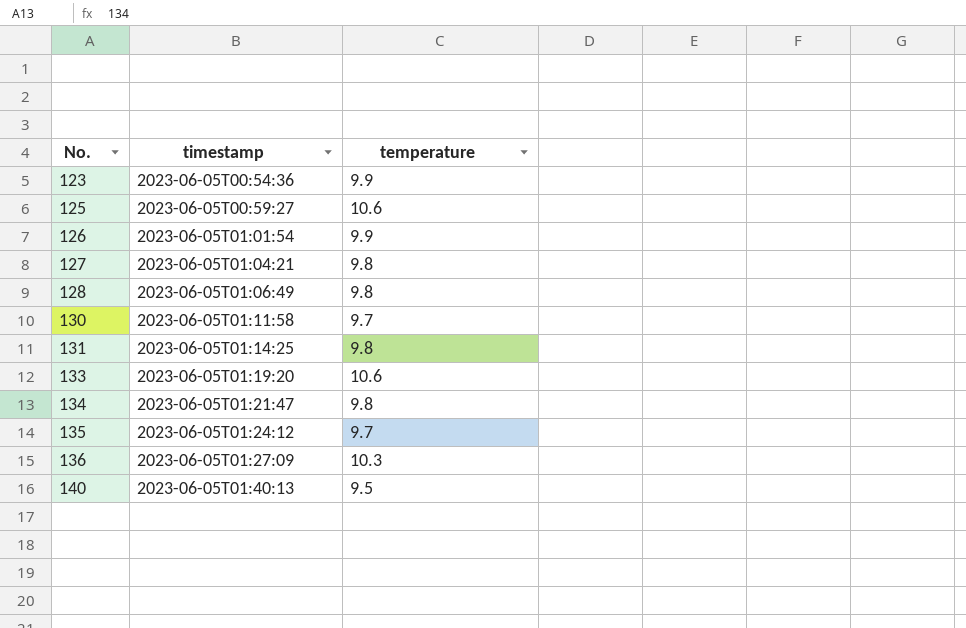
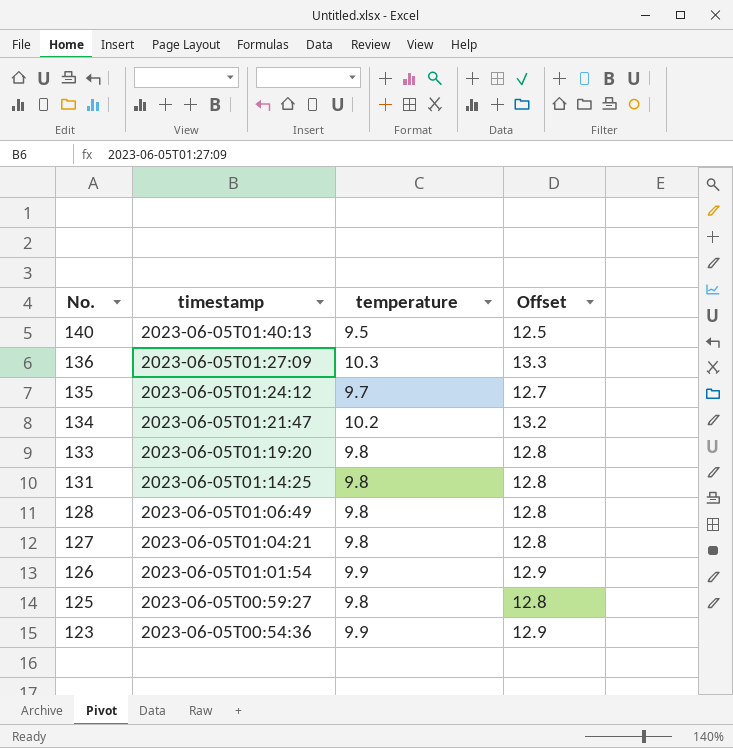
row order: No. ascending -> No. descending
column Offset | formula: none -> [temperature] + 3
row 130: 2023-06-05T01:11:58 | 9.7 -> none
134 | temperature: 9.8 -> 10.2
133 | temperature: 10.6 -> 9.8
125 | temperature: 10.6 -> 9.8

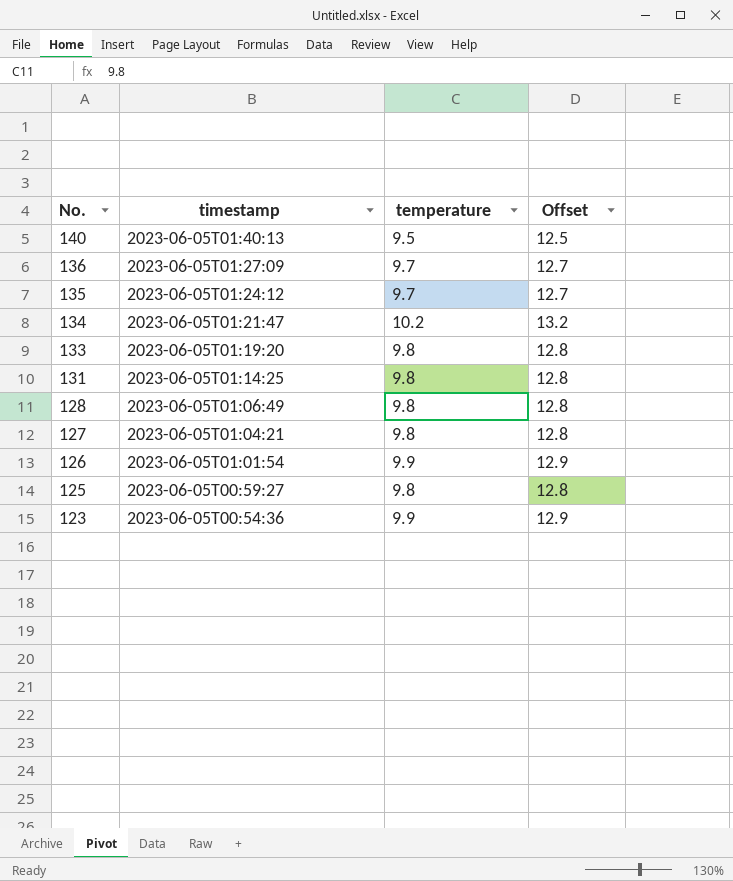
136 | temperature: 10.3 -> 9.7
136 | Offset: 13.3 -> 12.7

